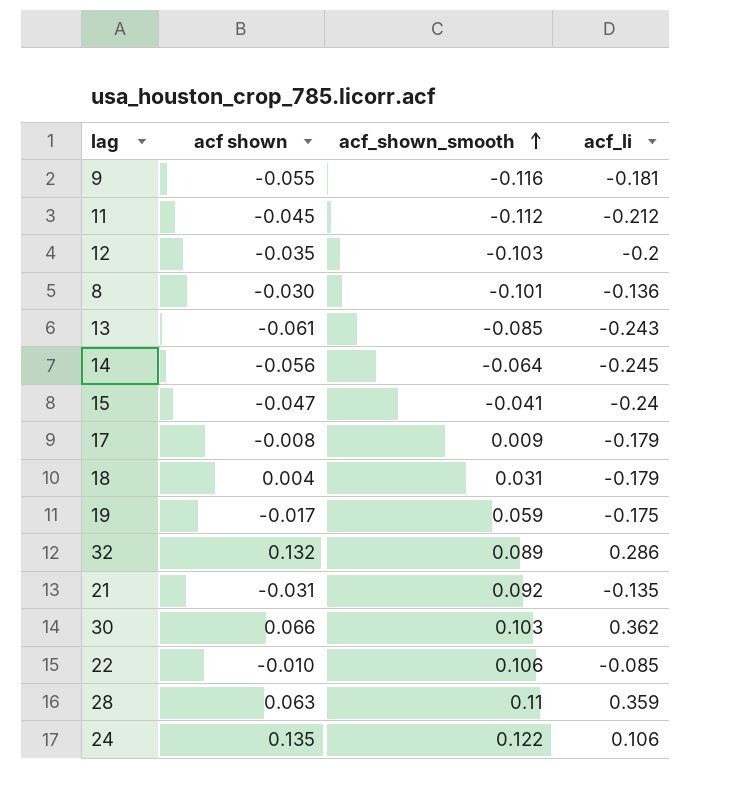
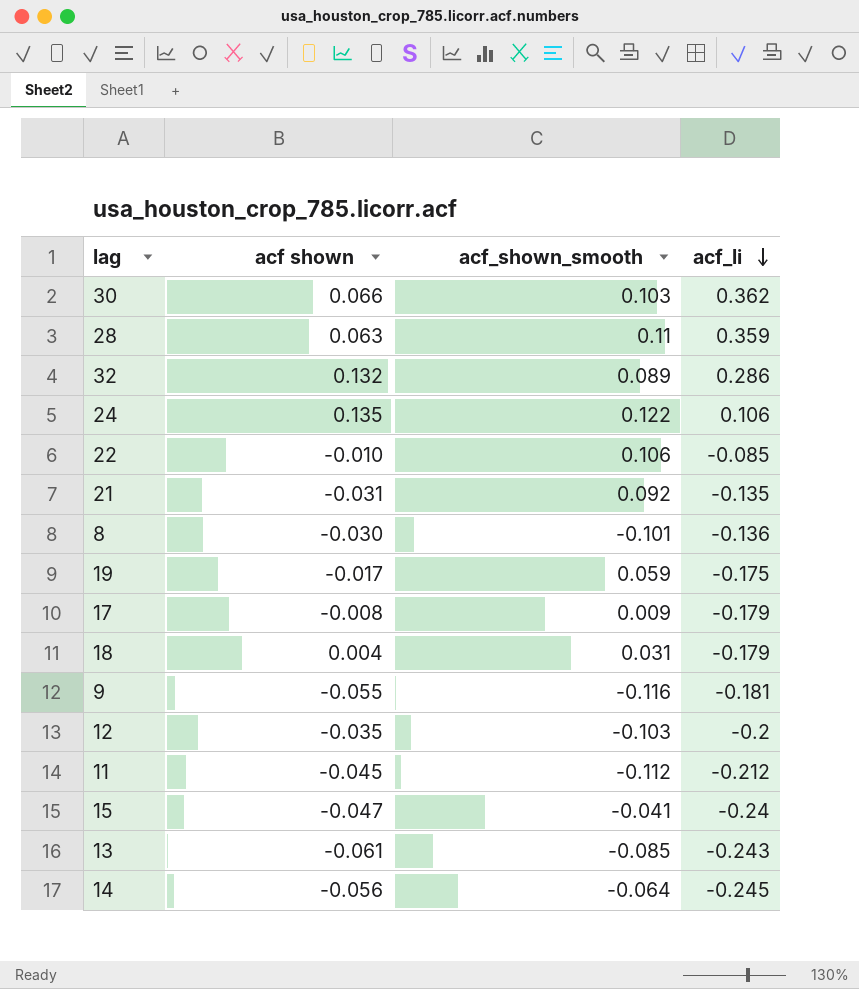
row order: acf_shown_smooth ascending -> acf_li descending

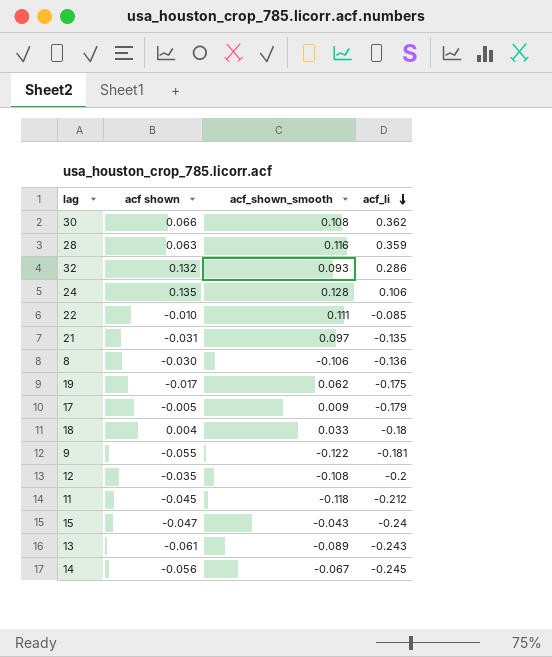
30 | acf_shown_smooth: 0.103 -> 0.108
28 | acf_shown_smooth: 0.11 -> 0.116
32 | acf_shown_smooth: 0.089 -> 0.093
24 | acf_shown_smooth: 0.122 -> 0.128
22 | acf_shown_smooth: 0.106 -> 0.111
21 | acf_shown_smooth: 0.092 -> 0.097
8 | acf_shown_smooth: -0.101 -> -0.106
19 | acf_shown_smooth: 0.059 -> 0.062
17 | acf shown: -0.008 -> -0.005
18 | acf_shown_smooth: 0.031 -> 0.033
18 | acf_li: -0.179 -> -0.18
9 | acf_shown_smooth: -0.116 -> -0.122
12 | acf_shown_smooth: -0.103 -> -0.108
11 | acf_shown_smooth: -0.112 -> -0.118
15 | acf_shown_smooth: -0.041 -> -0.043
13 | acf_shown_smooth: -0.085 -> -0.089
14 | acf_shown_smooth: -0.064 -> -0.067

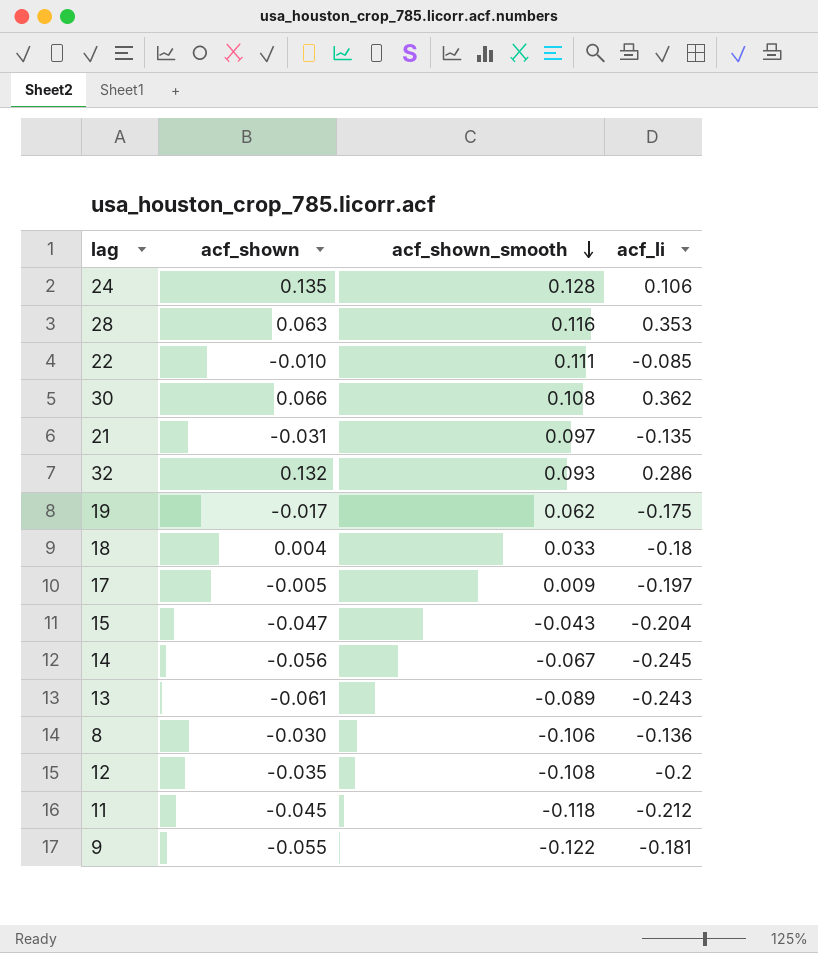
row order: acf_li descending -> acf_shown_smooth descending
column name: acf shown -> acf_shown
28 | acf_li: 0.359 -> 0.353
17 | acf_li: -0.179 -> -0.197
15 | acf_li: -0.24 -> -0.204

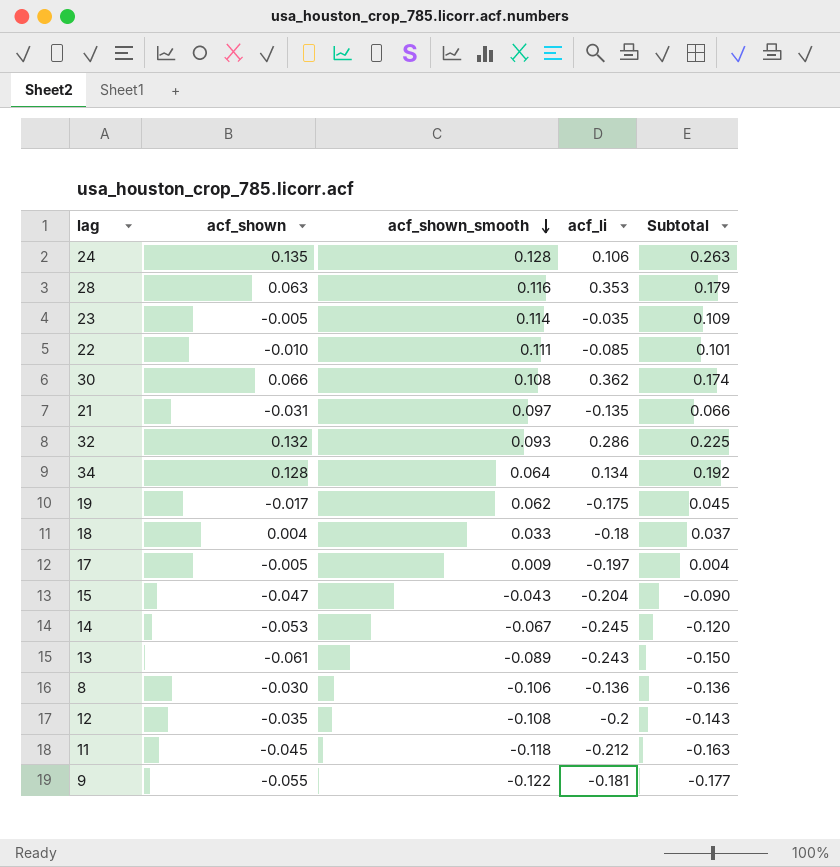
column Subtotal | formula: none -> [acf_shown] + [acf_shown_smooth]
row 23: none -> -0.005 | 0.114 | -0.035 | 0.109
row 34: none -> 0.128 | 0.064 | 0.134 | 0.192
14 | acf_shown: -0.056 -> -0.053

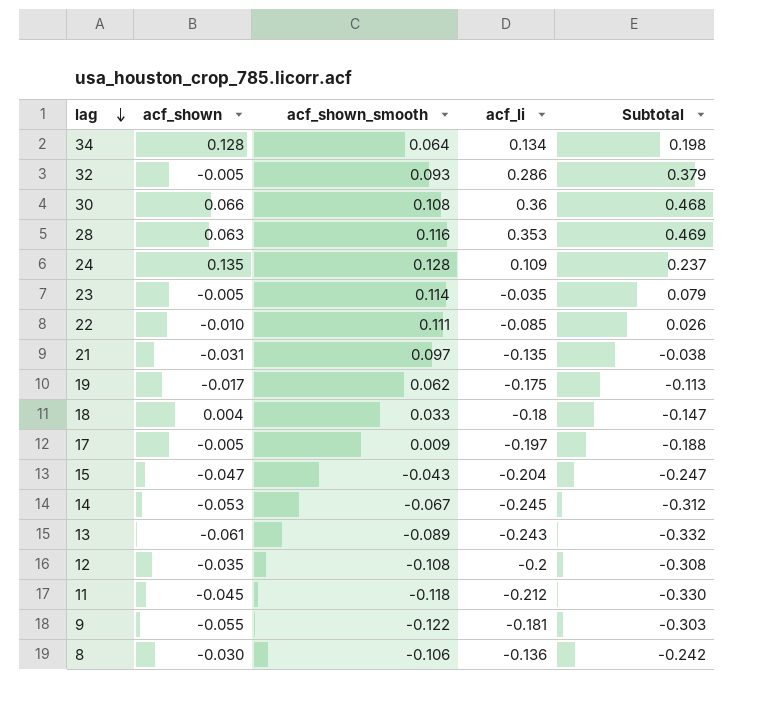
row order: acf_shown_smooth descending -> lag descending
column Subtotal | formula: [acf_shown] + [acf_shown_smooth] -> [acf_shown_smooth] + [acf_li]
32 | acf_shown: 0.132 -> -0.005
30 | acf_li: 0.362 -> 0.36
24 | acf_li: 0.106 -> 0.109

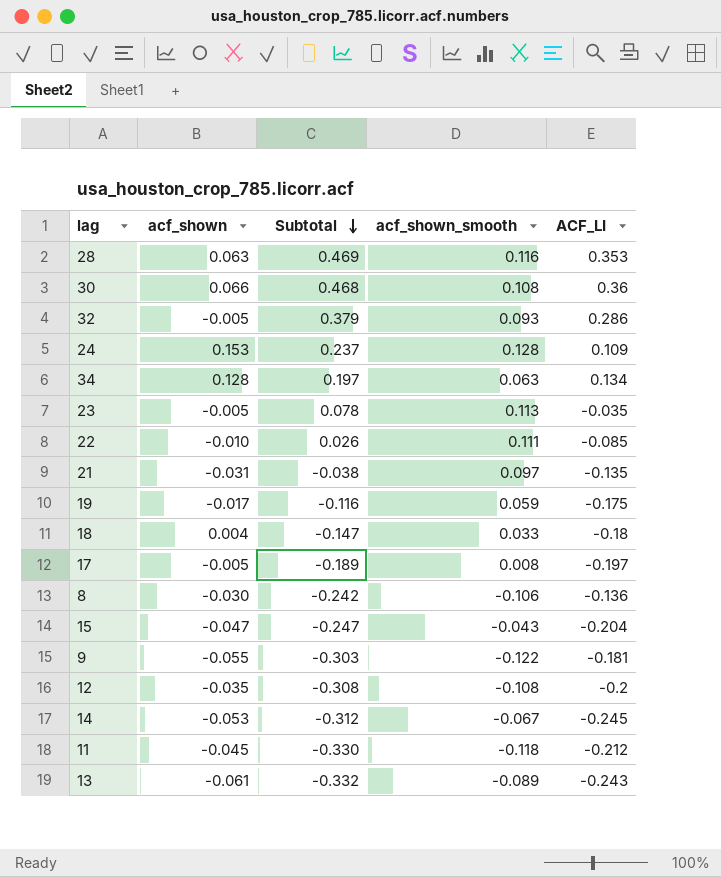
row order: lag descending -> Subtotal descending
column Subtotal | position: 5 -> 3
column name: acf_li -> ACF_LI
24 | acf_shown: 0.135 -> 0.153
34 | Subtotal: 0.198 -> 0.197
34 | acf_shown_smooth: 0.064 -> 0.063
23 | Subtotal: 0.079 -> 0.078
23 | acf_shown_smooth: 0.114 -> 0.113
19 | Subtotal: -0.113 -> -0.116
19 | acf_shown_smooth: 0.062 -> 0.059
17 | Subtotal: -0.188 -> -0.189
17 | acf_shown_smooth: 0.009 -> 0.008

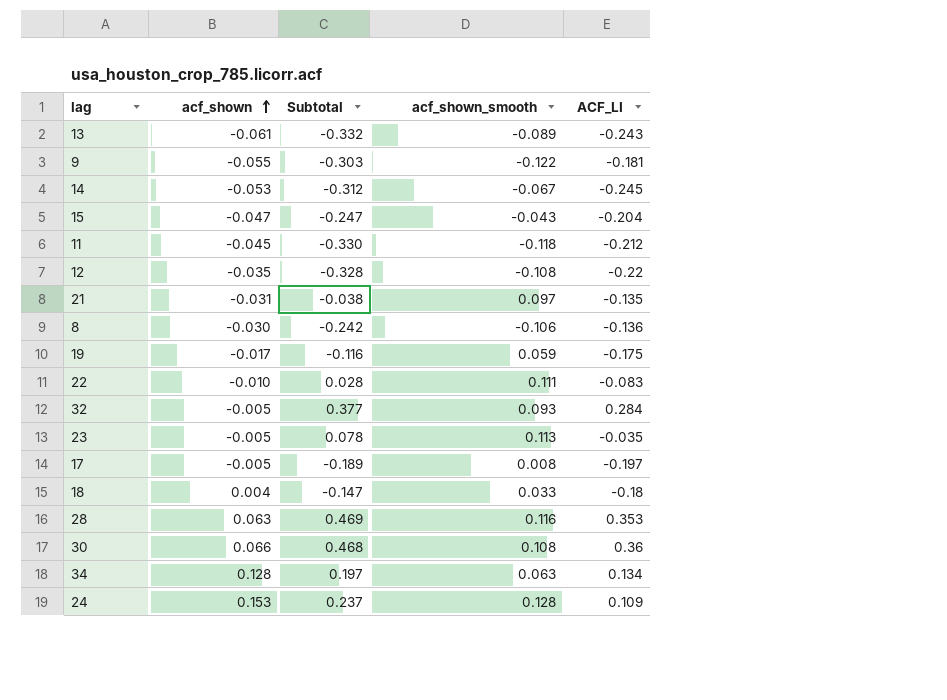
row order: Subtotal descending -> acf_shown ascending
12 | Subtotal: -0.308 -> -0.328
12 | ACF_LI: -0.2 -> -0.22
22 | Subtotal: 0.026 -> 0.028
22 | ACF_LI: -0.085 -> -0.083
32 | Subtotal: 0.379 -> 0.377
32 | ACF_LI: 0.286 -> 0.284

